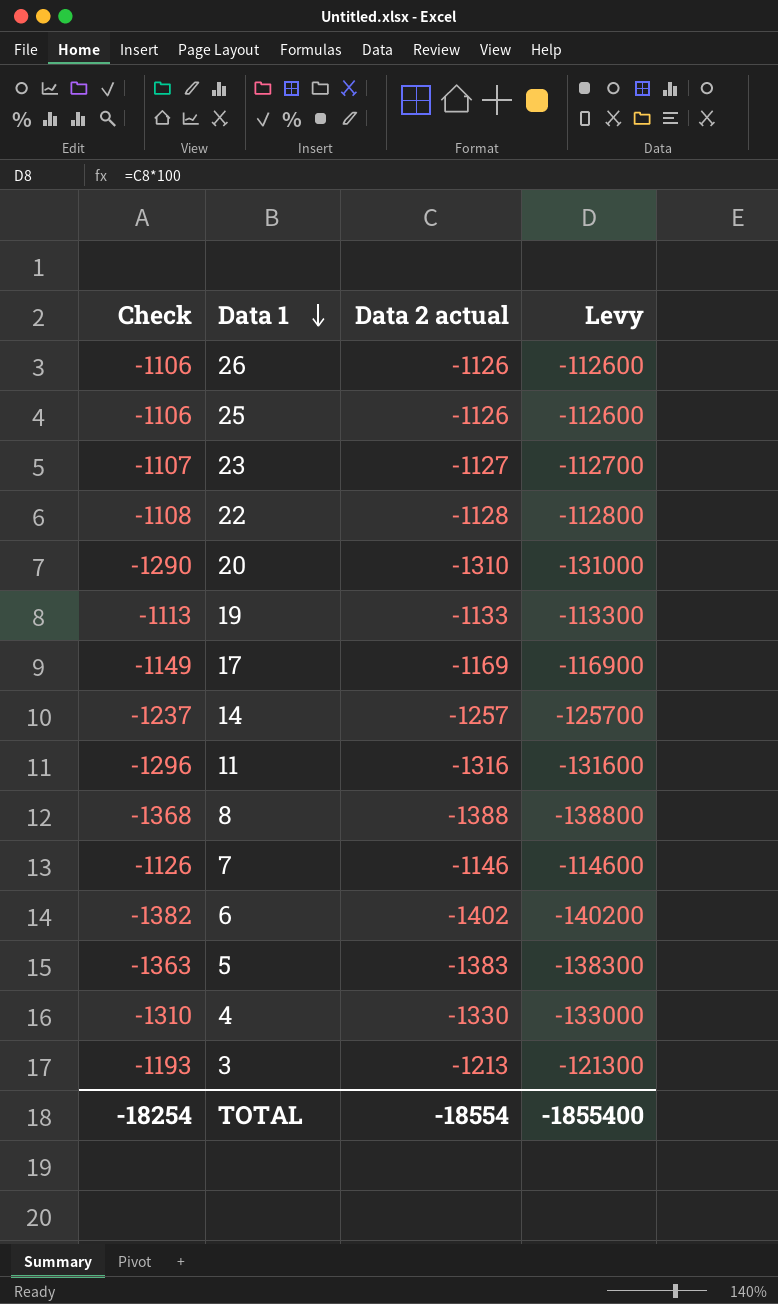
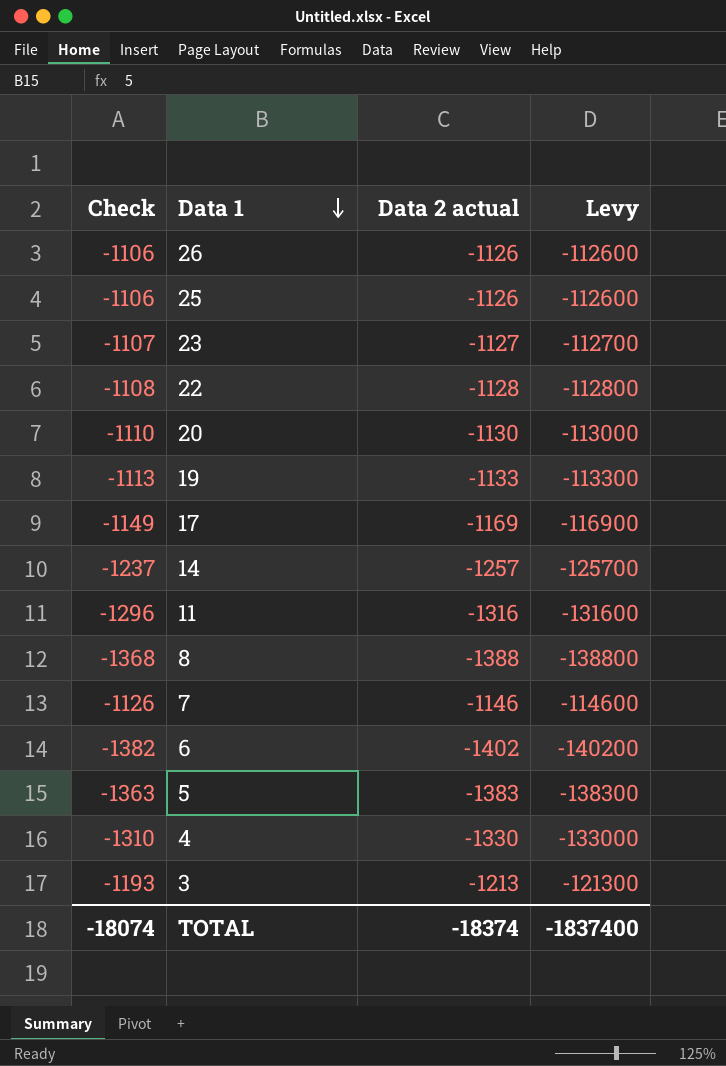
20 | Check: -1290 -> -1110
20 | Data 2 actual: -1310 -> -1130
20 | Levy: -131000 -> -113000
TOTAL | Check: -18254 -> -18074
TOTAL | Data 2 actual: -18554 -> -18374
TOTAL | Levy: -1855400 -> -1837400

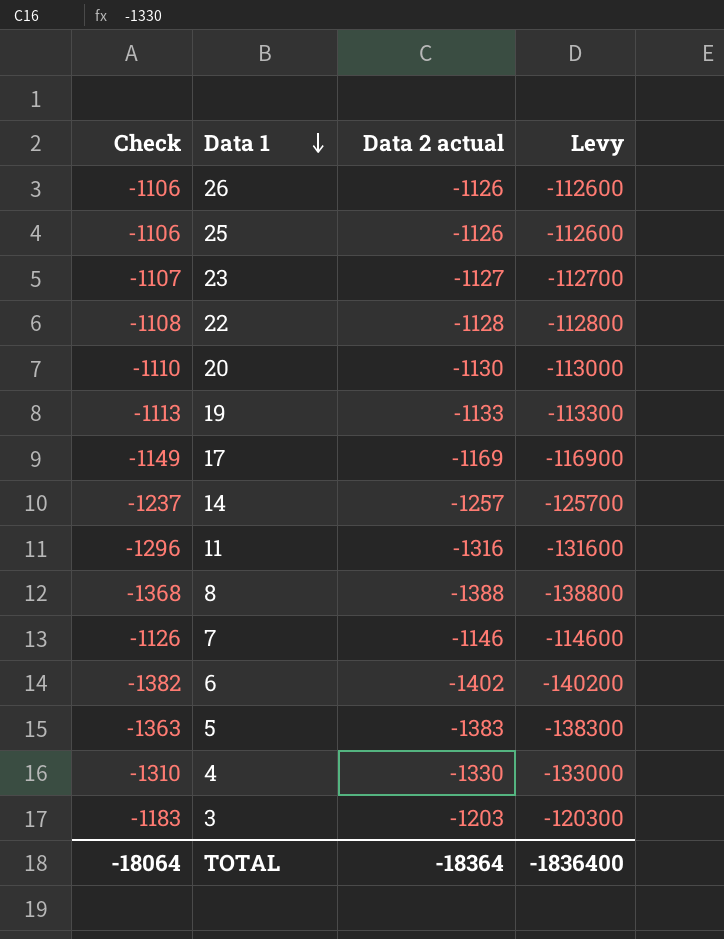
3 | Check: -1193 -> -1183
3 | Data 2 actual: -1213 -> -1203
3 | Levy: -121300 -> -120300
TOTAL | Check: -18074 -> -18064
TOTAL | Data 2 actual: -18374 -> -18364
TOTAL | Levy: -1837400 -> -1836400

